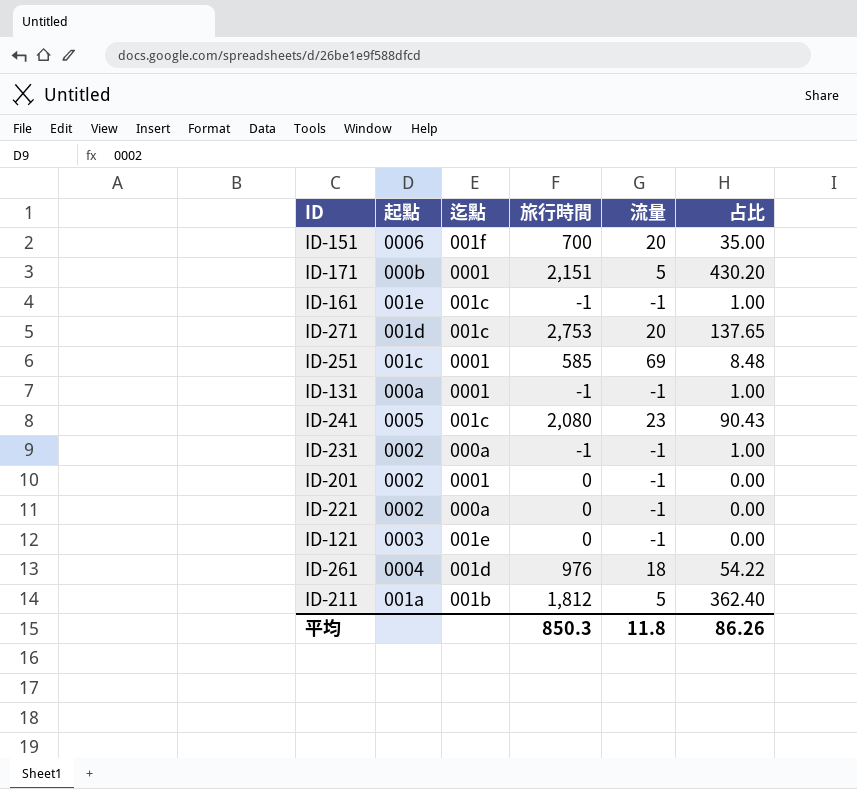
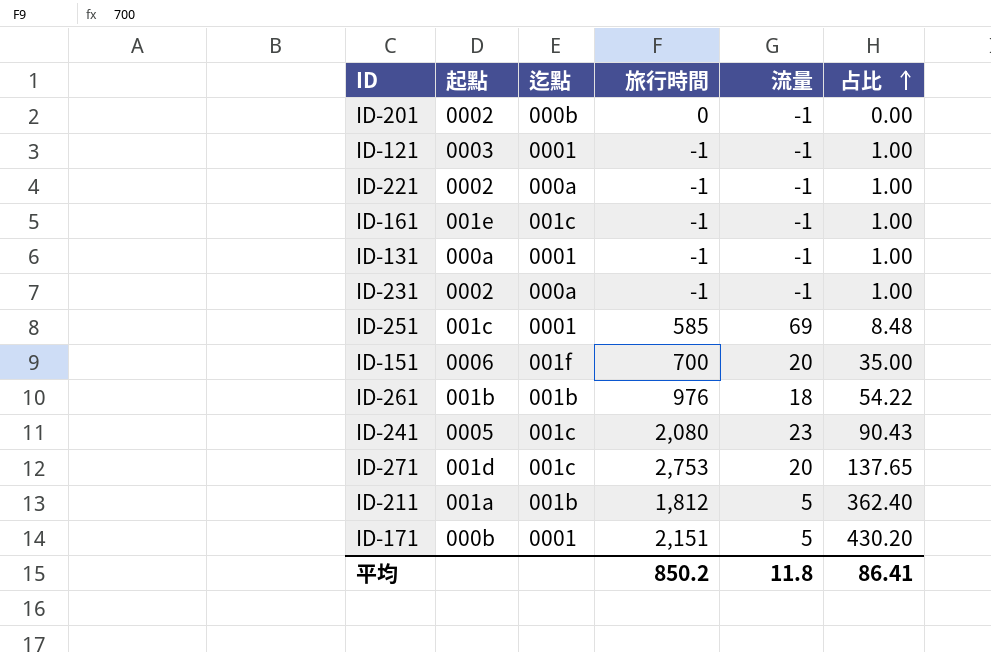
row order: none -> 占比 ascending
ID-201 | 迄點: 0001 -> 000b
ID-121 | 迄點: 001e -> 0001
ID-121 | 旅行時間: 0 -> -1
ID-121 | 占比: 0.00 -> 1.00
ID-221 | 旅行時間: 0 -> -1
ID-221 | 占比: 0.00 -> 1.00
ID-261 | 起點: 0004 -> 001b
ID-261 | 迄點: 001d -> 001b
平均 | 旅行時間: 850.3 -> 850.2
平均 | 占比: 86.26 -> 86.41

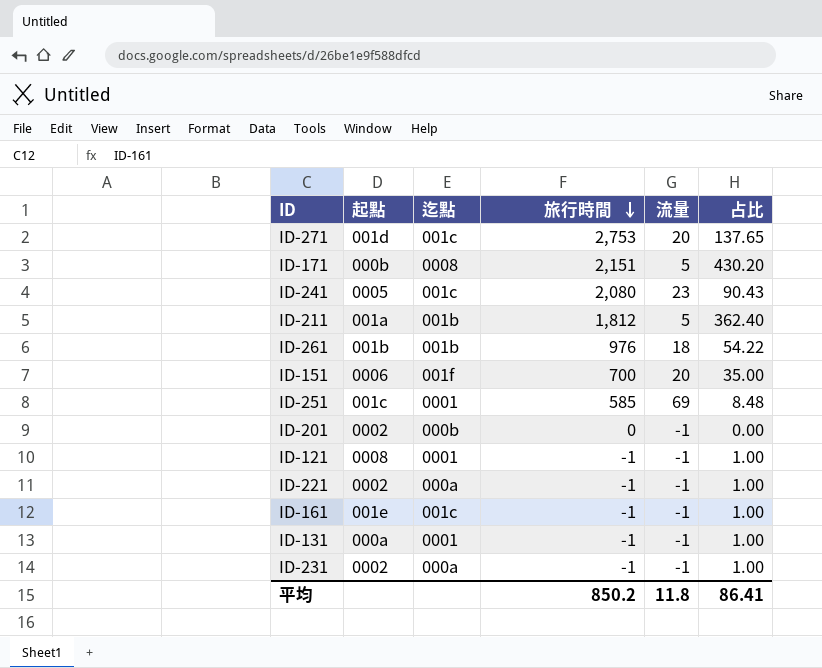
row order: 占比 ascending -> 旅行時間 descending
ID-171 | 迄點: 0001 -> 0008
ID-121 | 起點: 0003 -> 0008

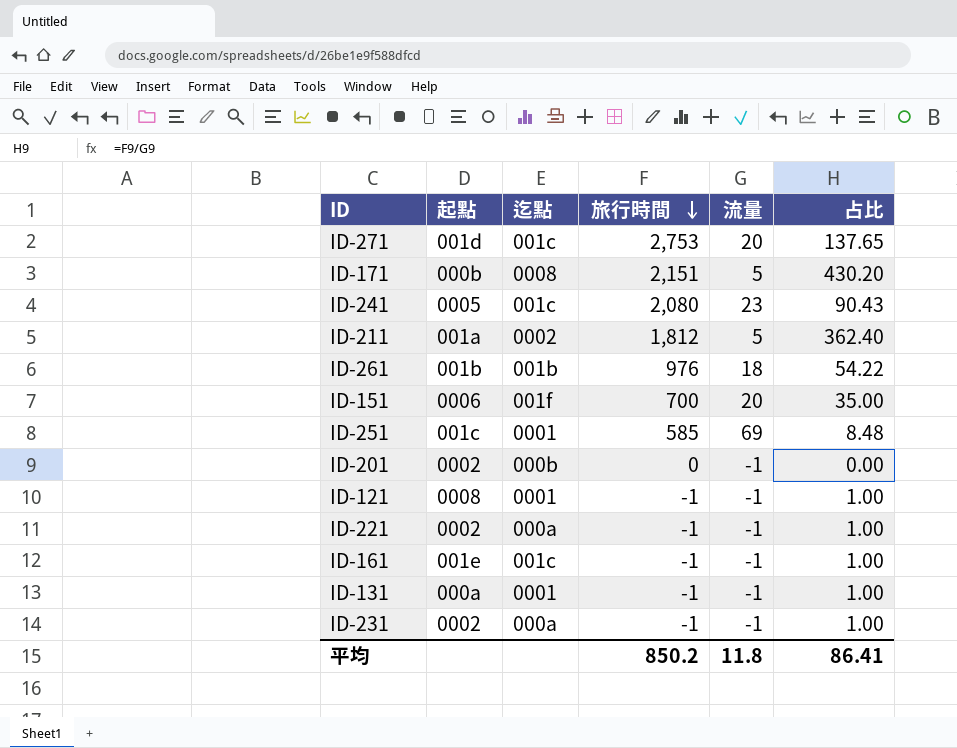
ID-211 | 迄點: 001b -> 0002

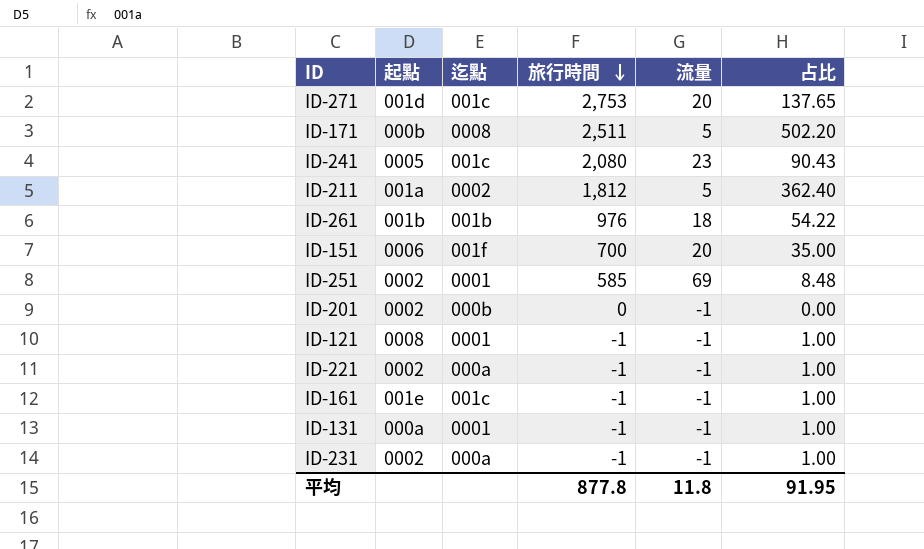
ID-171 | 旅行時間: 2,151 -> 2,511
ID-171 | 占比: 430.20 -> 502.20
ID-251 | 起點: 001c -> 0002
平均 | 旅行時間: 850.2 -> 877.8
平均 | 占比: 86.41 -> 91.95

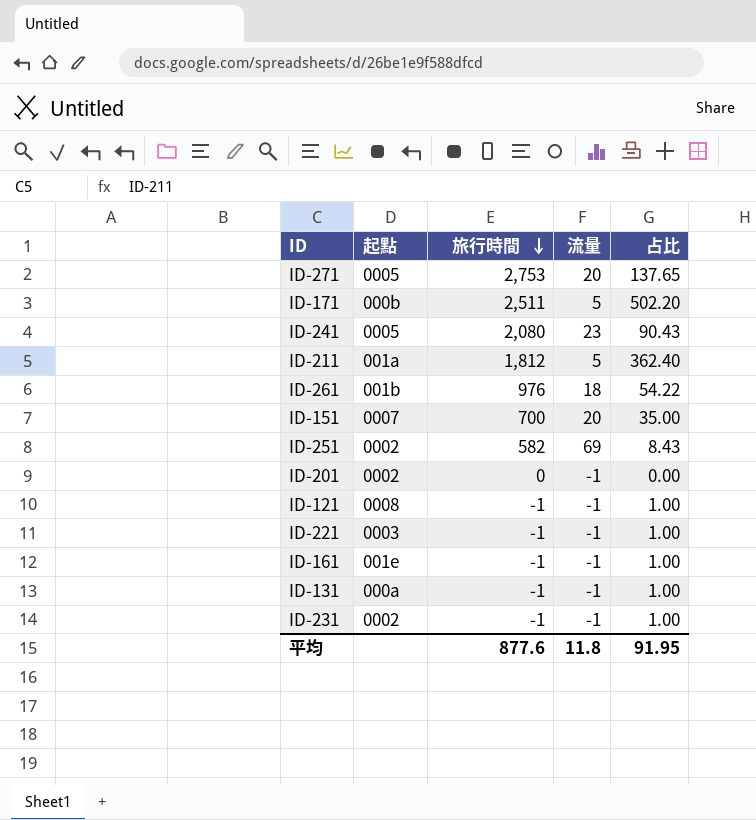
column 迄點 | position: 3 -> none
ID-271 | 起點: 001d -> 0005
ID-151 | 起點: 0006 -> 0007
ID-251 | 旅行時間: 585 -> 582
ID-251 | 占比: 8.48 -> 8.43
ID-221 | 起點: 0002 -> 0003
平均 | 旅行時間: 877.8 -> 877.6

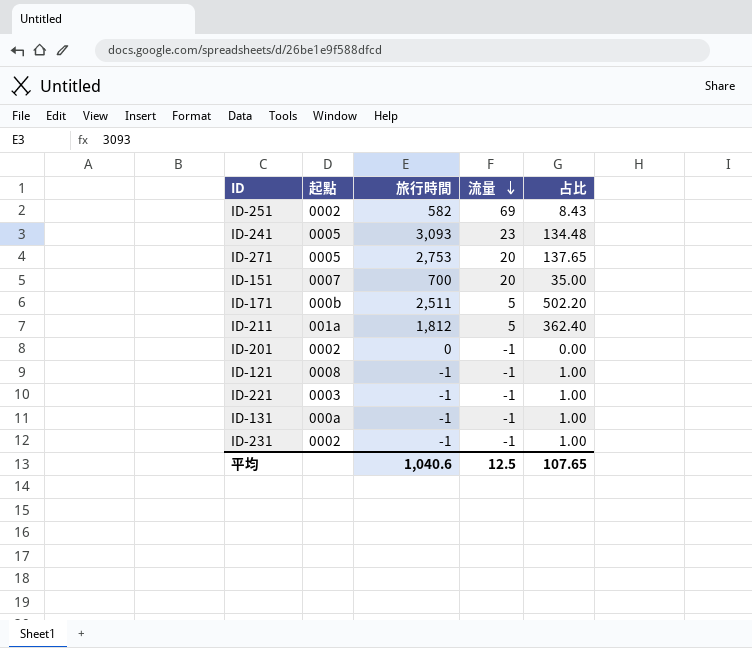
row order: 旅行時間 descending -> 流量 descending
row ID-261: 001b | 976 | 18 | 54.22 -> none
row ID-161: 001e | -1 | -1 | 1.00 -> none
ID-241 | 旅行時間: 2,080 -> 3,093
ID-241 | 占比: 90.43 -> 134.48
平均 | 旅行時間: 877.6 -> 1,040.6
平均 | 流量: 11.8 -> 12.5
平均 | 占比: 91.95 -> 107.65

